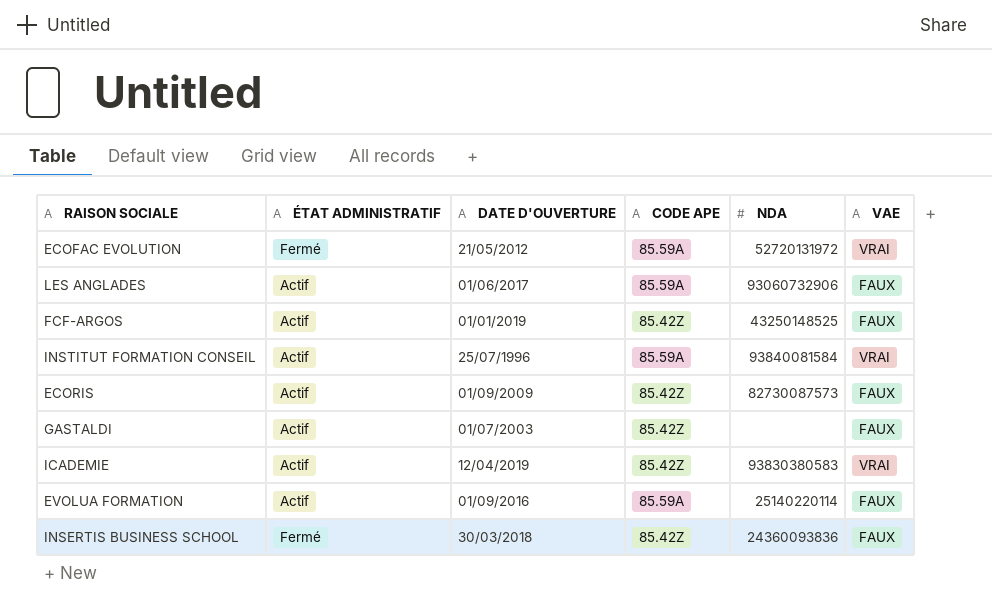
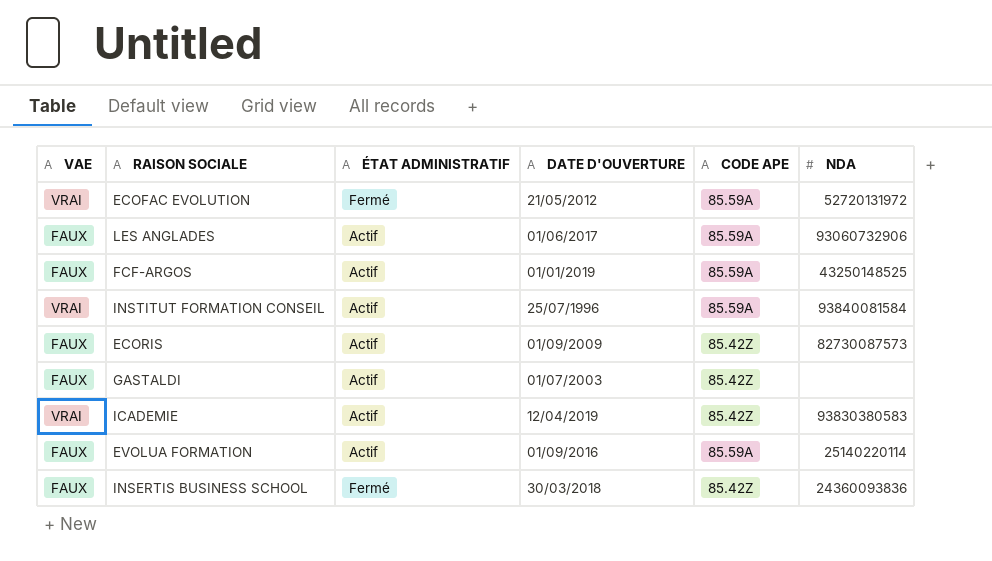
column VAE | position: 6 -> 1
FCF-ARGOS | CODE APE: 85.42Z -> 85.59A

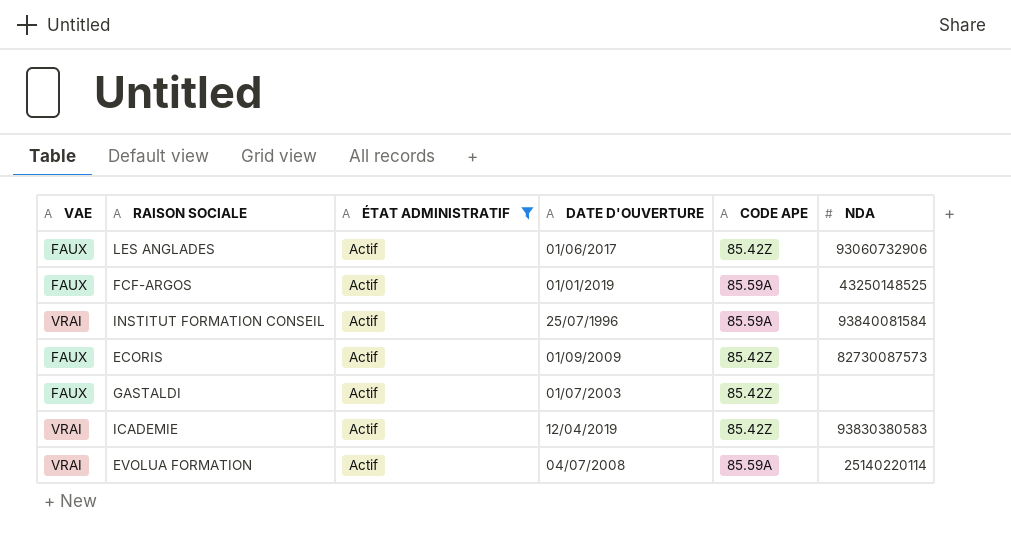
filter: none -> ÉTAT ADMINISTRATIF = Actif
LES ANGLADES | CODE APE: 85.59A -> 85.42Z
EVOLUA FORMATION | VAE: FAUX -> VRAI
EVOLUA FORMATION | DATE D'OUVERTURE: 01/09/2016 -> 04/07/2008

